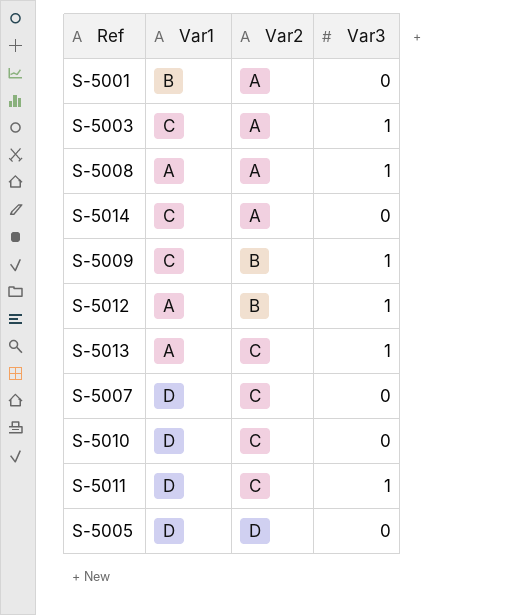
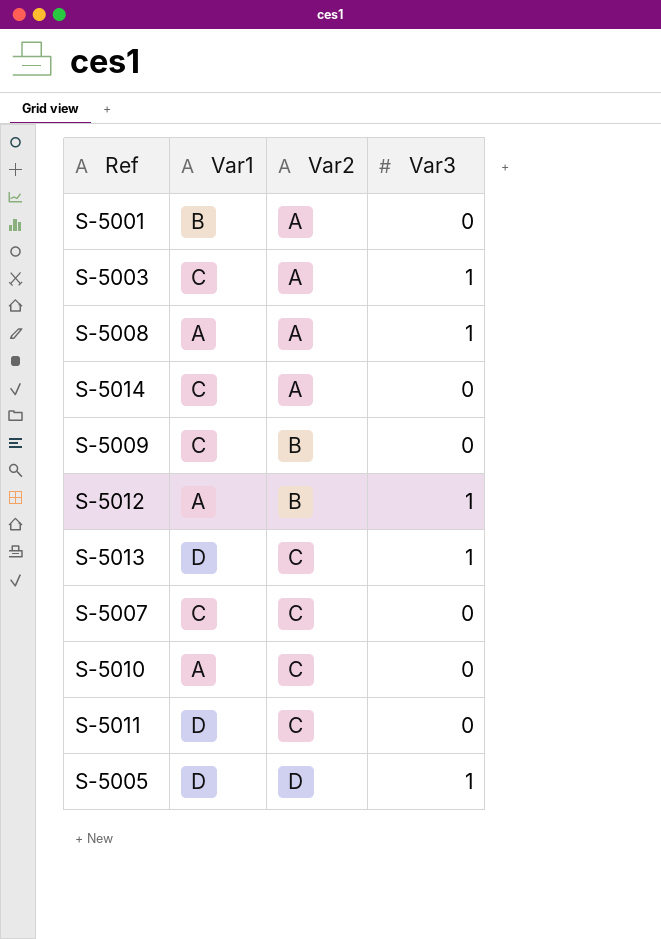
S-5009 | Var3: 1 -> 0
S-5013 | Var1: A -> D
S-5007 | Var1: D -> C
S-5010 | Var1: D -> A
S-5011 | Var3: 1 -> 0
S-5005 | Var3: 0 -> 1

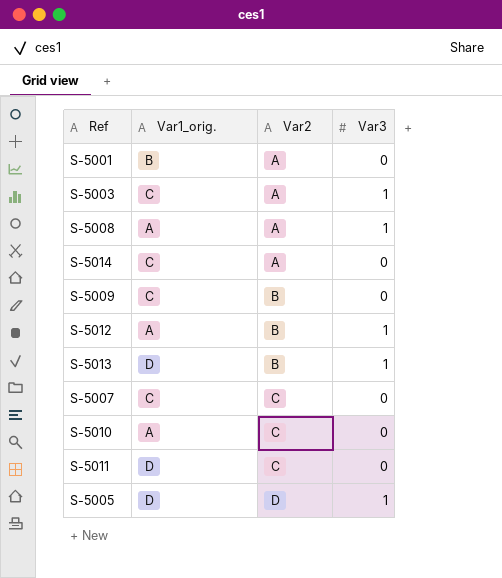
column name: Var1 -> Var1_orig.
S-5013 | Var2: C -> B

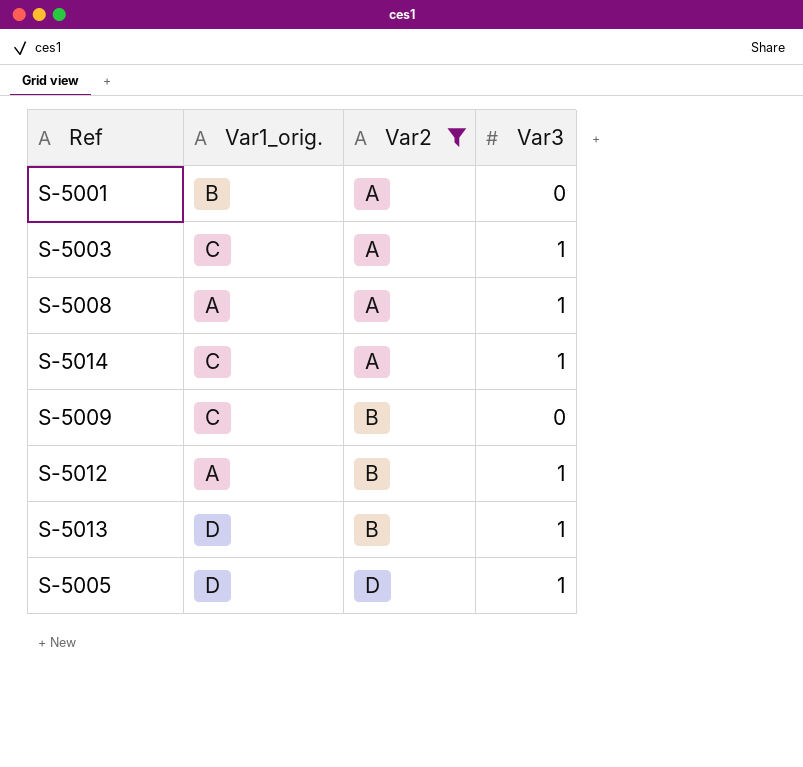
filter: none -> Var2 != C
S-5014 | Var3: 0 -> 1

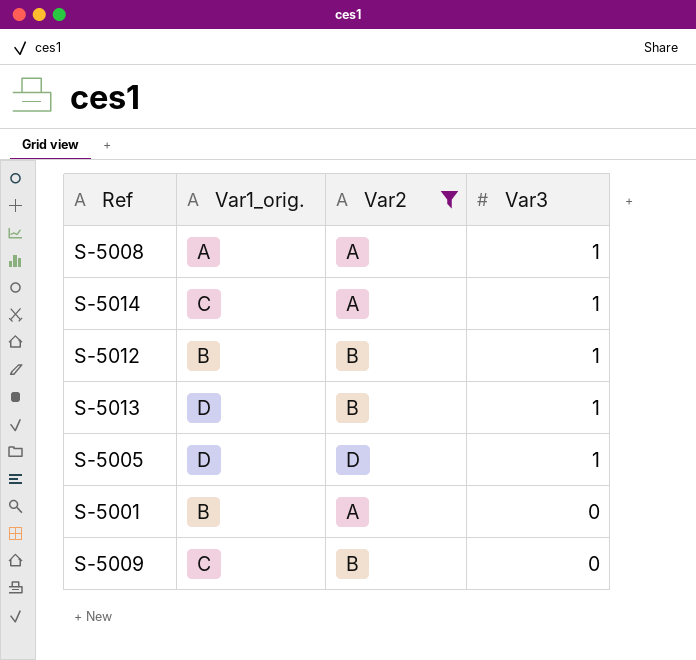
row order: Var2 ascending -> Var3 descending
row S-5003: C | A | 1 -> none
S-5012 | Var1_orig.: A -> B

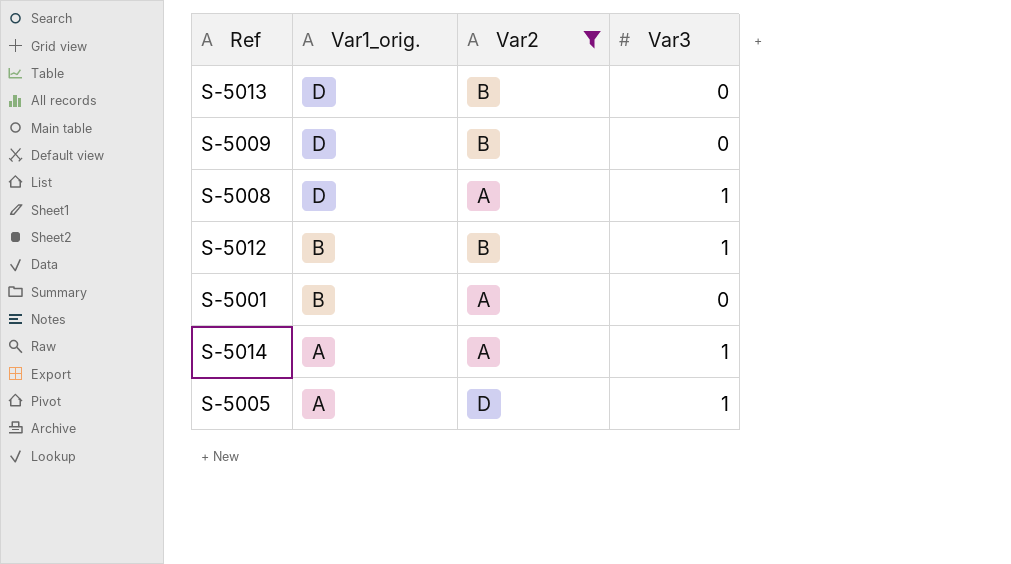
row order: Var3 descending -> Var1_orig. descending
S-5013 | Var3: 1 -> 0
S-5009 | Var1_orig.: C -> D
S-5008 | Var1_orig.: A -> D
S-5014 | Var1_orig.: C -> A
S-5005 | Var1_orig.: D -> A

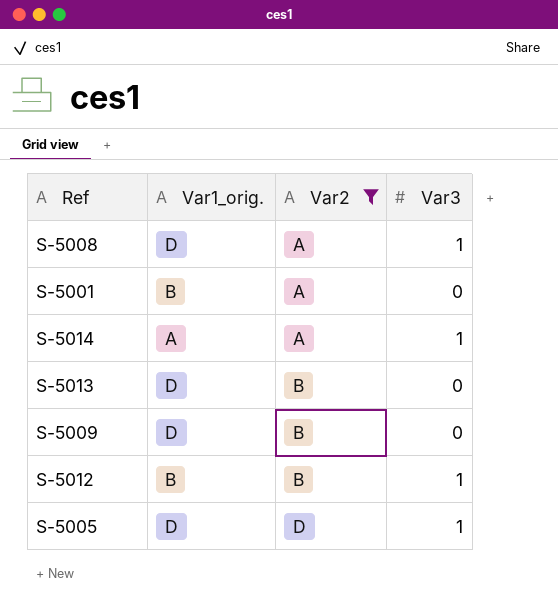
row order: Var1_orig. descending -> Var2 ascending
S-5005 | Var1_orig.: A -> D

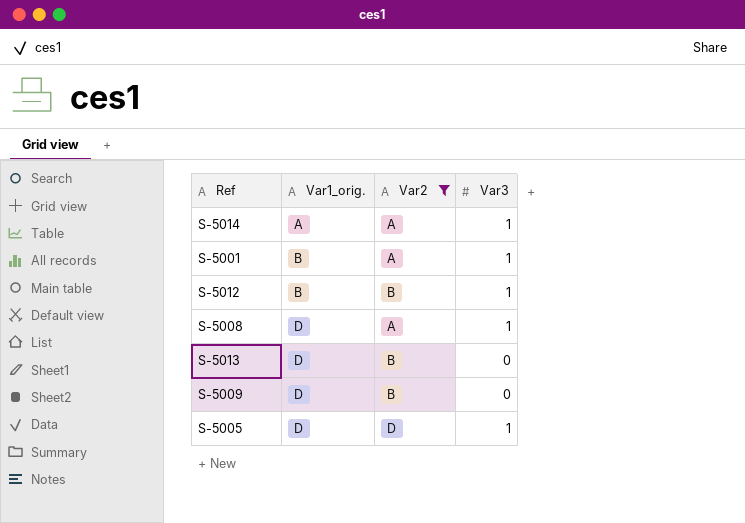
row order: Var2 ascending -> Var1_orig. ascending
S-5001 | Var3: 0 -> 1

